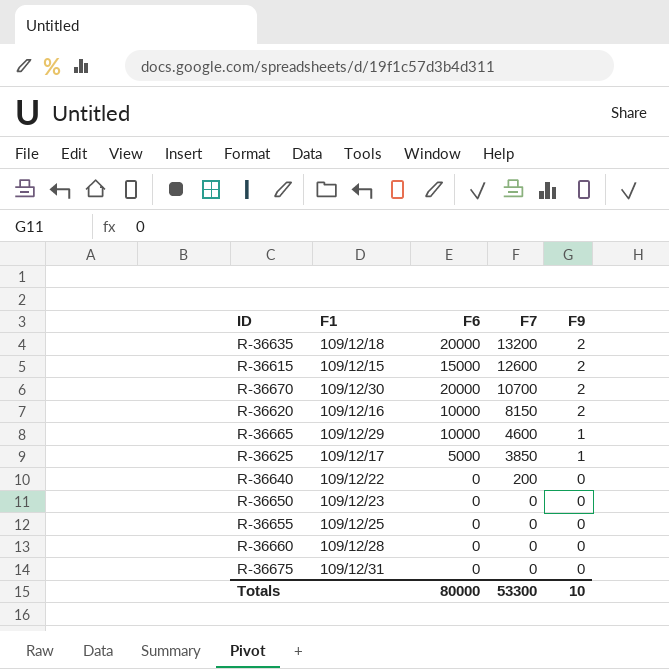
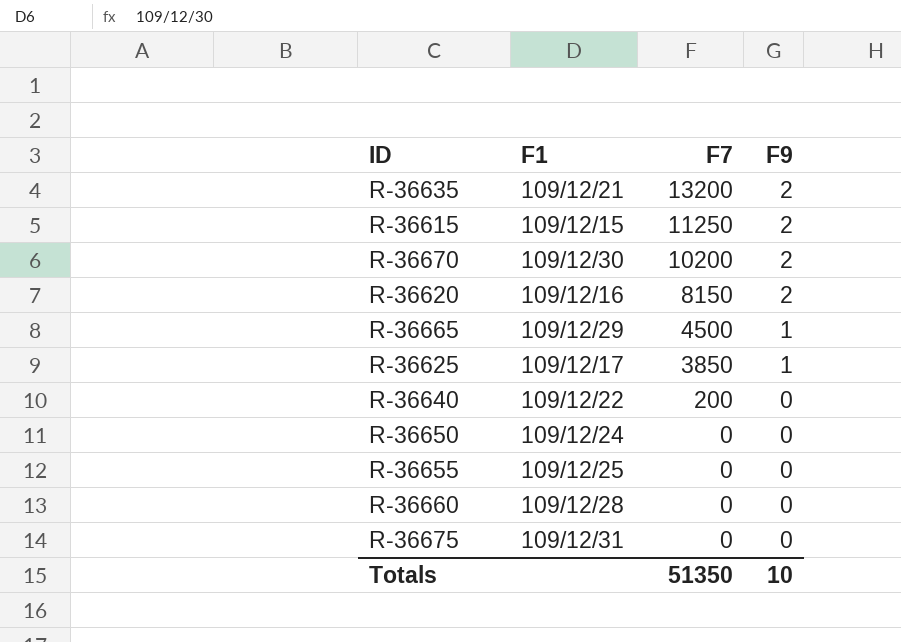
column F6 | position: 3 -> none
R-36635 | F1: 109/12/18 -> 109/12/21
R-36615 | F7: 12600 -> 11250
R-36670 | F7: 10700 -> 10200
R-36665 | F7: 4600 -> 4500
R-36650 | F1: 109/12/23 -> 109/12/24
Totals | F7: 53300 -> 51350

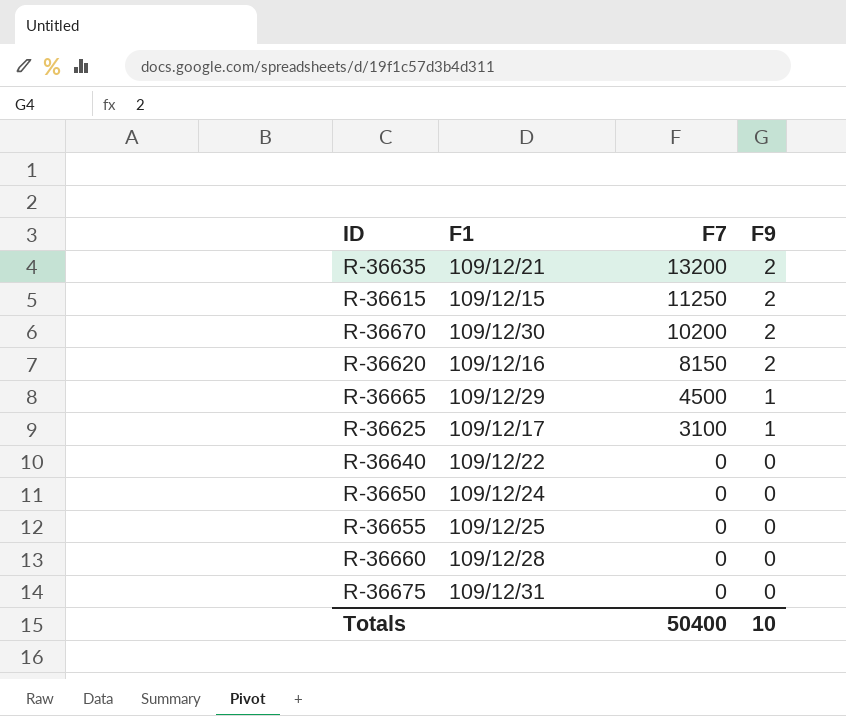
R-36625 | F7: 3850 -> 3100
R-36640 | F7: 200 -> 0
Totals | F7: 51350 -> 50400

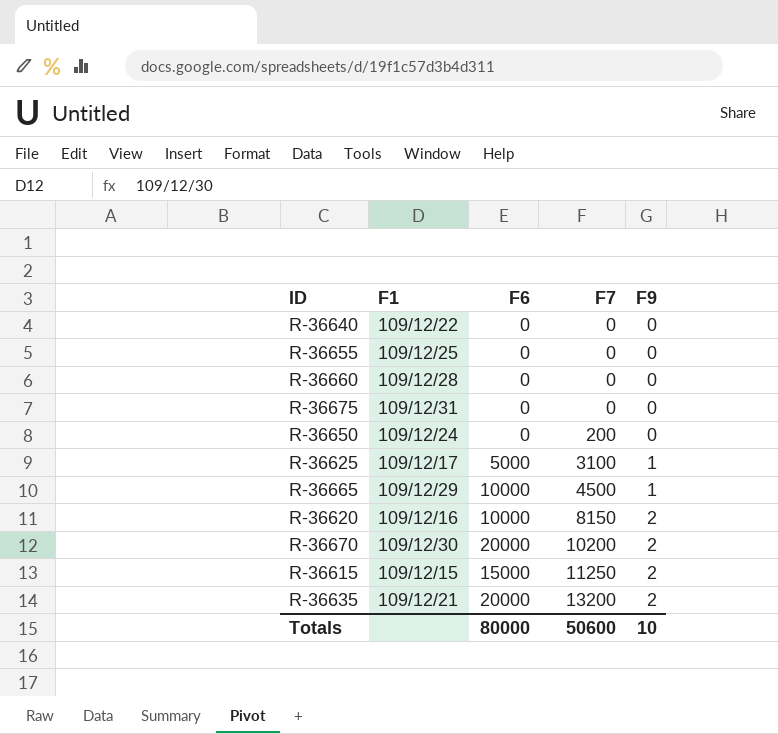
row order: F7 descending -> F7 ascending
column F6 | position: none -> 3
R-36650 | F7: 0 -> 200
Totals | F7: 50400 -> 50600

